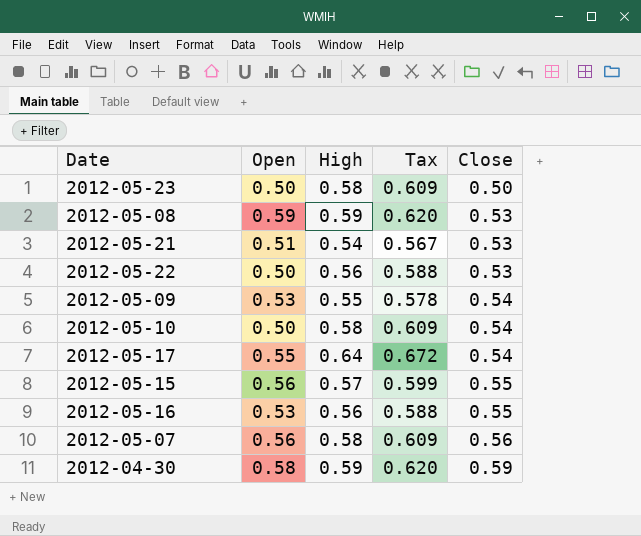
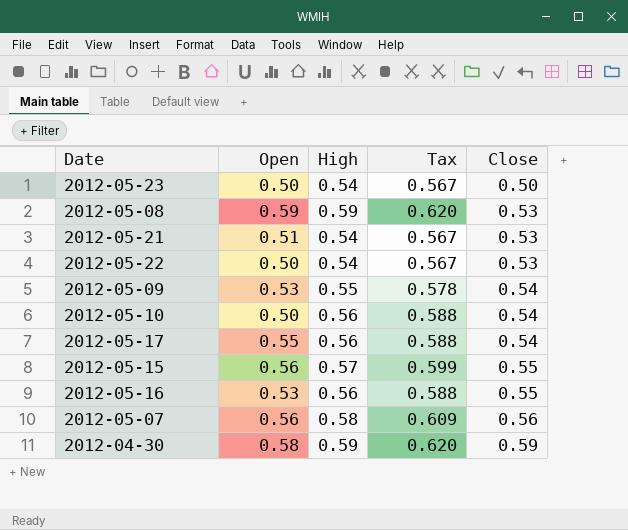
2012-05-23 | High: 0.58 -> 0.54
2012-05-23 | Tax: 0.609 -> 0.567
2012-05-22 | High: 0.56 -> 0.54
2012-05-22 | Tax: 0.588 -> 0.567
2012-05-10 | High: 0.58 -> 0.56
2012-05-10 | Tax: 0.609 -> 0.588
2012-05-17 | High: 0.64 -> 0.56
2012-05-17 | Tax: 0.672 -> 0.588

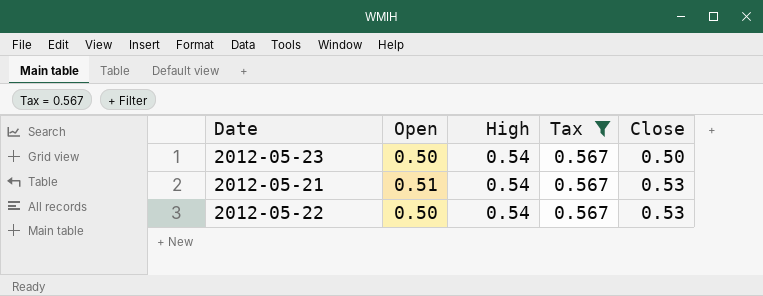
filter: none -> Tax = 0.567

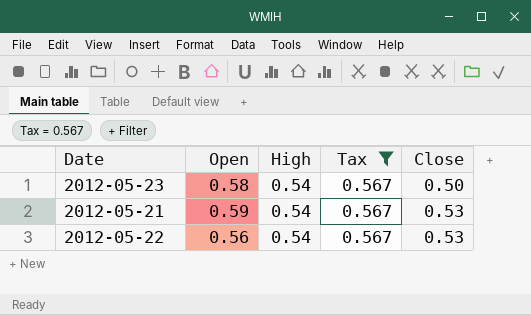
2012-05-23 | Open: 0.50 -> 0.58
2012-05-21 | Open: 0.51 -> 0.59
2012-05-22 | Open: 0.50 -> 0.56

